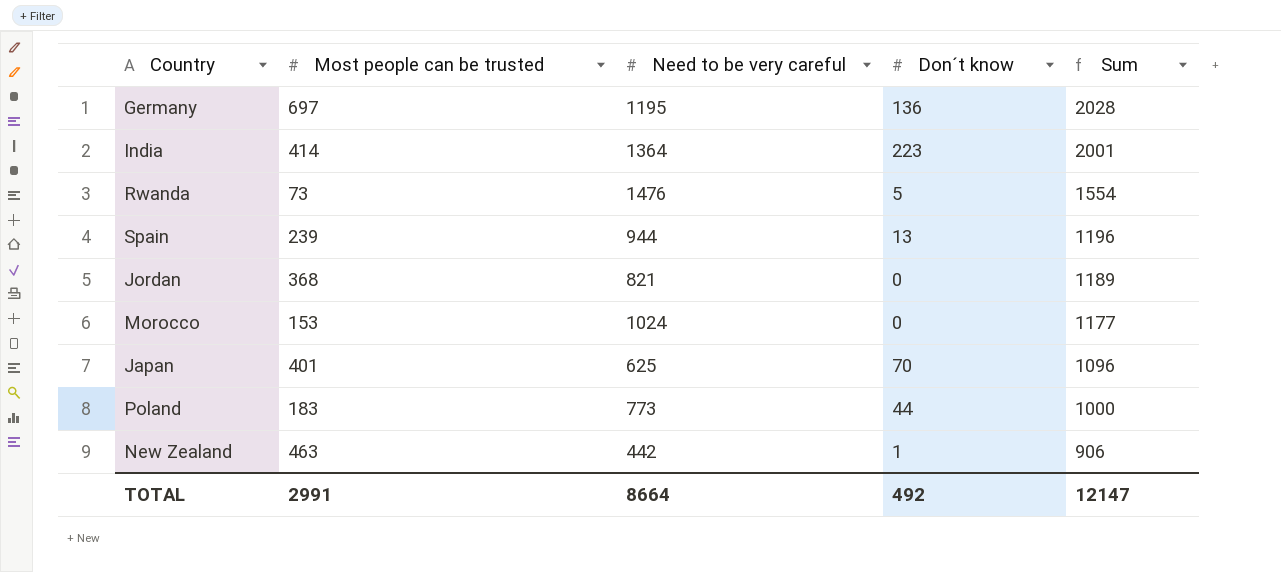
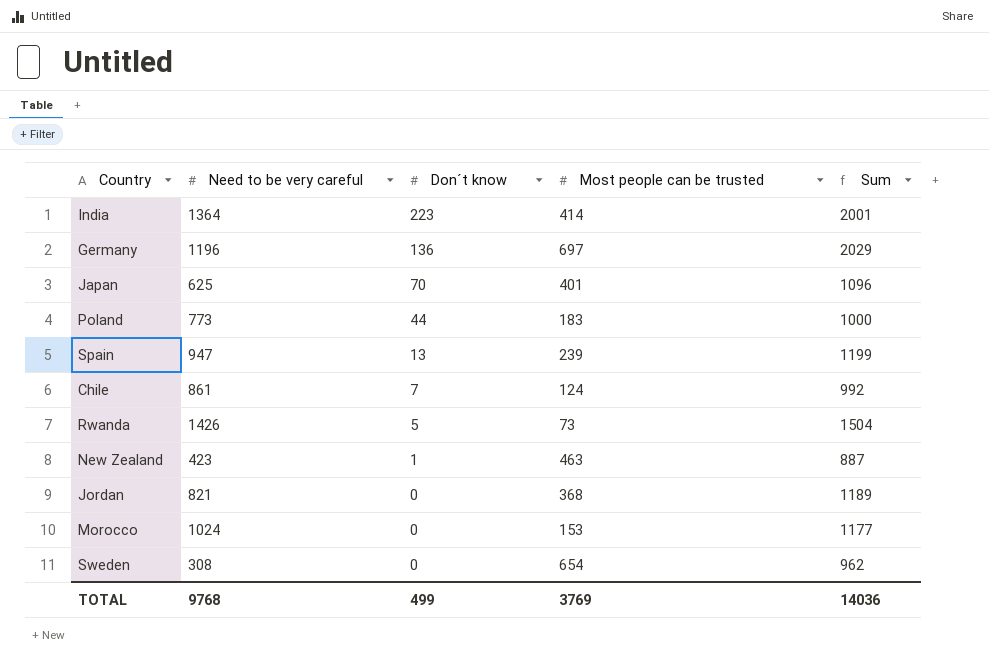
row order: Sum descending -> Don´t know descending
column Most people can be trusted | position: 2 -> 4
Germany | Need to be very careful: 1195 -> 1196
Germany | Sum: 2028 -> 2029
Spain | Need to be very careful: 944 -> 947
Spain | Sum: 1196 -> 1199
row Chile: none -> 861 | 7 | 124 | 992
Rwanda | Need to be very careful: 1476 -> 1426
Rwanda | Sum: 1554 -> 1504
New Zealand | Need to be very careful: 442 -> 423
New Zealand | Sum: 906 -> 887
row Sweden: none -> 308 | 0 | 654 | 962
TOTAL | Need to be very careful: 8664 -> 9768
TOTAL | Don´t know: 492 -> 499
TOTAL | Most people can be trusted: 2991 -> 3769
TOTAL | Sum: 12147 -> 14036

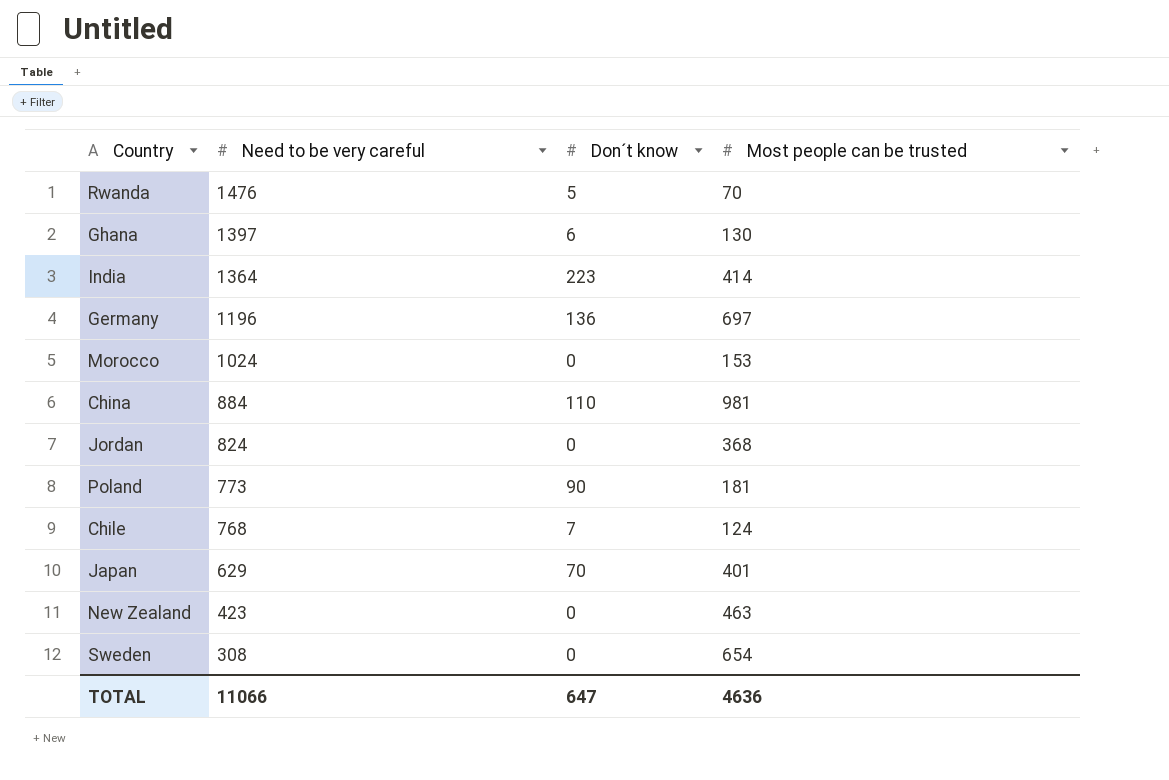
row order: Don´t know descending -> Need to be very careful descending
column Sum | formula: [Need to be very careful] + [Don´t know] + [Most people can be trusted] -> none
row Spain: 947 | 13 | 239 | 1199 -> none
Rwanda | Need to be very careful: 1426 -> 1476
Rwanda | Most people can be trusted: 73 -> 70
row Ghana: none -> 1397 | 6 | 130
row China: none -> 884 | 110 | 981
Jordan | Need to be very careful: 821 -> 824
Poland | Don´t know: 44 -> 90
Poland | Most people can be trusted: 183 -> 181
Chile | Need to be very careful: 861 -> 768
Japan | Need to be very careful: 625 -> 629
New Zealand | Don´t know: 1 -> 0
TOTAL | Need to be very careful: 9768 -> 11066
TOTAL | Don´t know: 499 -> 647
TOTAL | Most people can be trusted: 3769 -> 4636

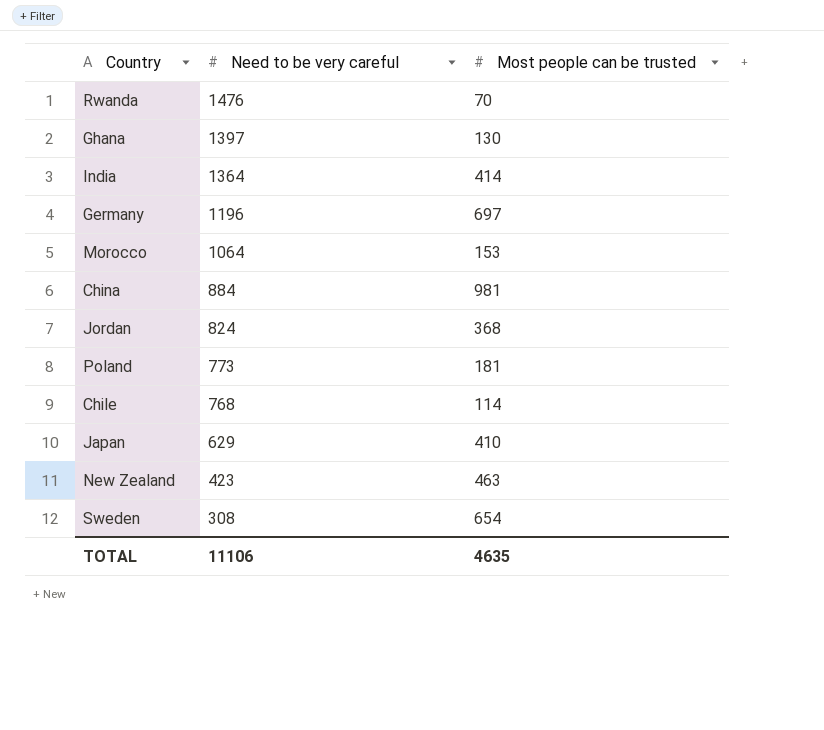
column Don´t know | position: 3 -> none
Morocco | Need to be very careful: 1024 -> 1064
Chile | Most people can be trusted: 124 -> 114
Japan | Most people can be trusted: 401 -> 410
TOTAL | Need to be very careful: 11066 -> 11106
TOTAL | Most people can be trusted: 4636 -> 4635

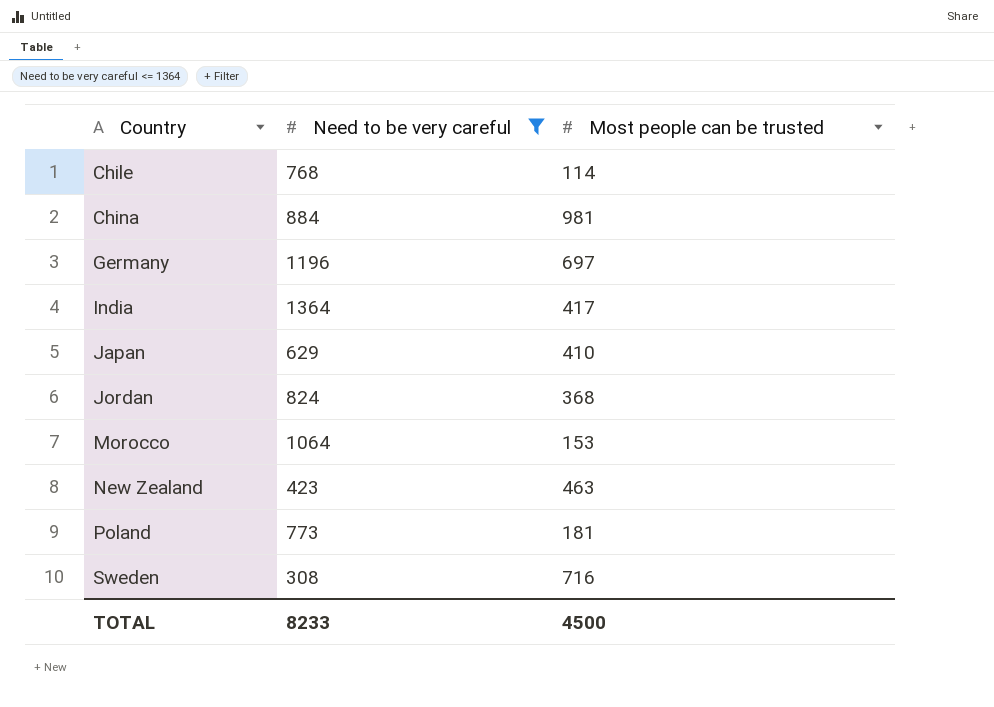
filter: none -> Need to be very careful <= 1364
row order: Need to be very careful descending -> Country ascending
India | Most people can be trusted: 414 -> 417
Sweden | Most people can be trusted: 654 -> 716
TOTAL | Need to be very careful: 11106 -> 8233
TOTAL | Most people can be trusted: 4635 -> 4500

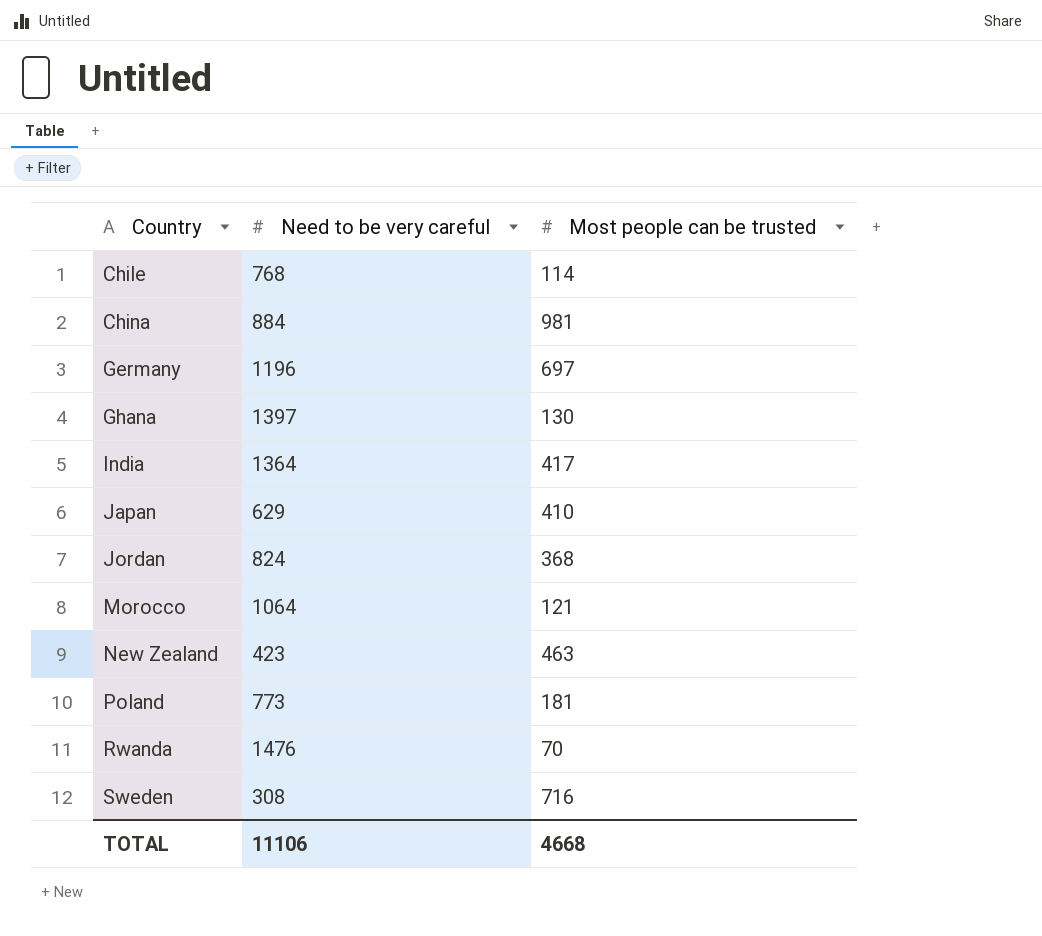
filter: Need to be very careful <= 1364 -> none
Morocco | Most people can be trusted: 153 -> 121
TOTAL | Need to be very careful: 8233 -> 11106
TOTAL | Most people can be trusted: 4500 -> 4668

